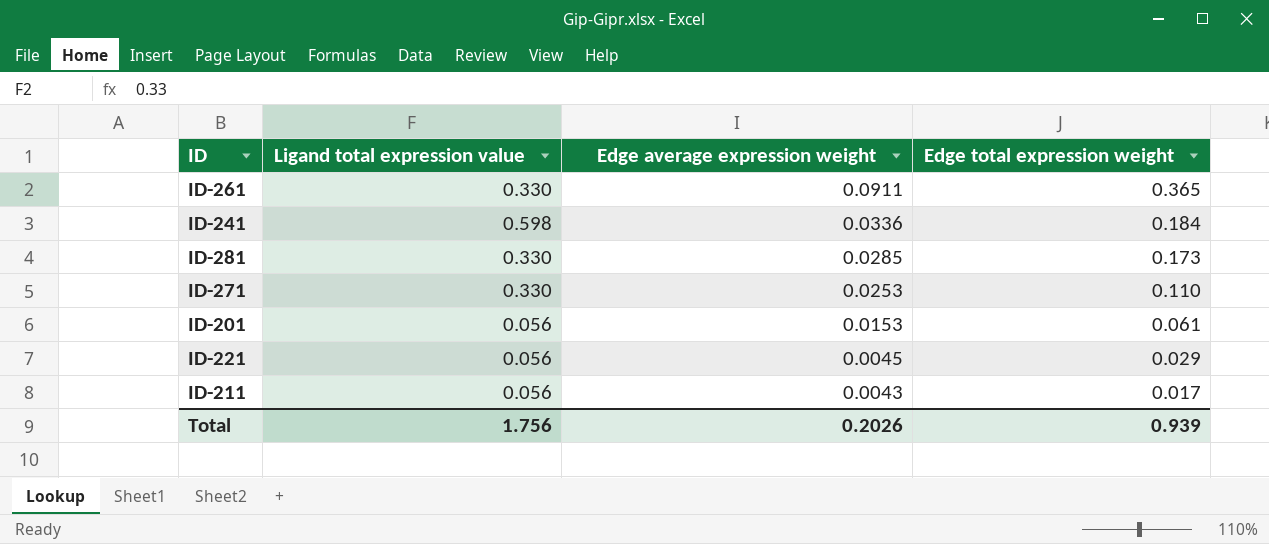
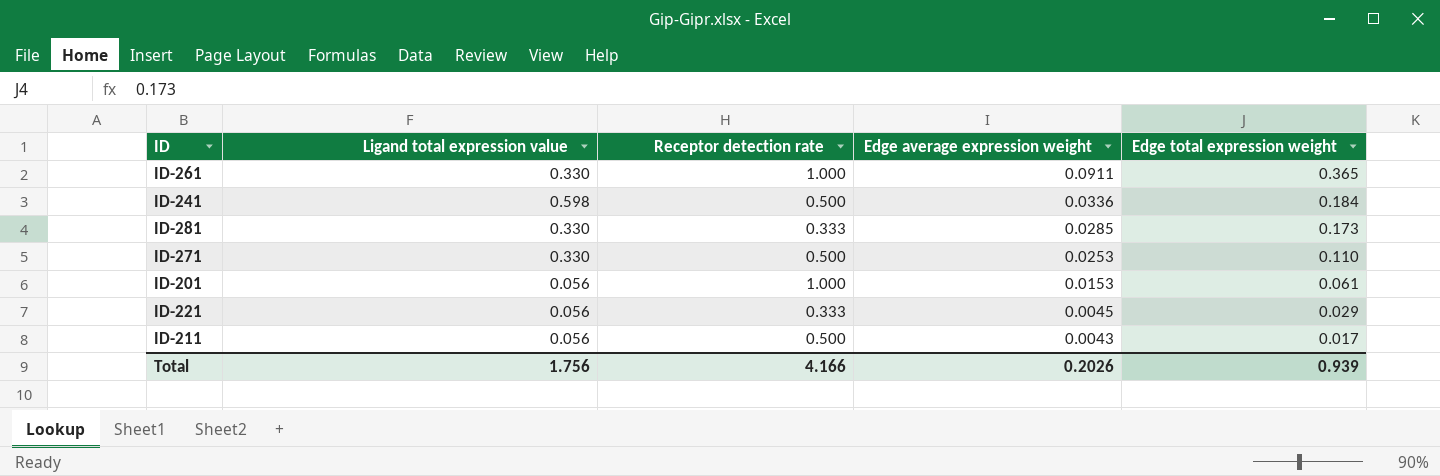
column Receptor detection rate | position: none -> 3

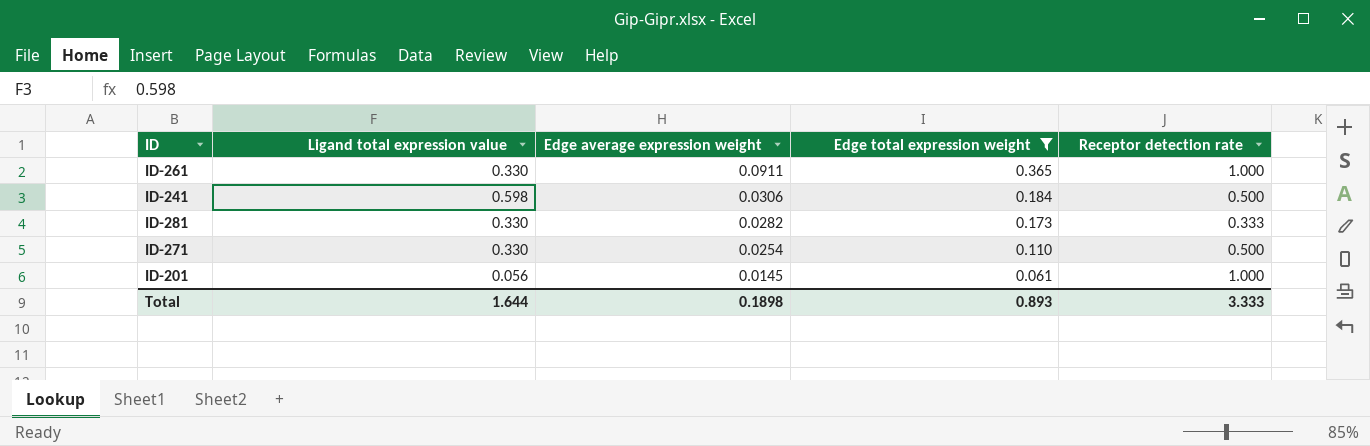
filter: none -> Edge total expression weight >= 0.061
column Receptor detection rate | position: 3 -> 5
ID-241 | Edge average expression weight: 0.0336 -> 0.0306
ID-281 | Edge average expression weight: 0.0285 -> 0.0282
ID-271 | Edge average expression weight: 0.0253 -> 0.0254
ID-201 | Edge average expression weight: 0.0153 -> 0.0145
Total | Ligand total expression value: 1.756 -> 1.644
Total | Edge average expression weight: 0.2026 -> 0.1898
Total | Edge total expression weight: 0.939 -> 0.893
Total | Receptor detection rate: 4.166 -> 3.333

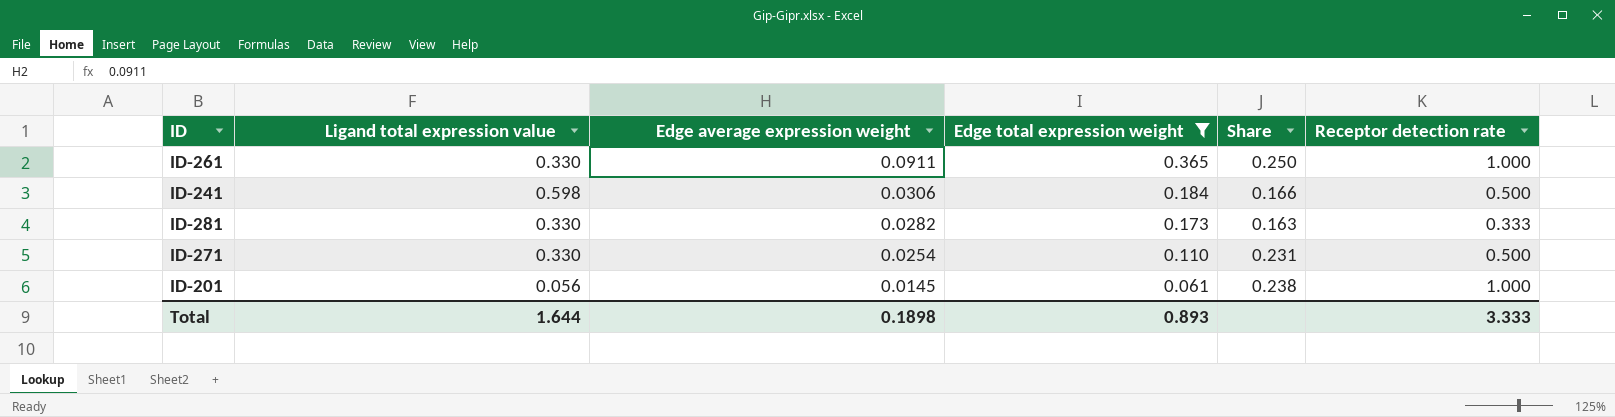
column Share | formula: none -> [Edge average expression weight] / [Edge total expression weight]

